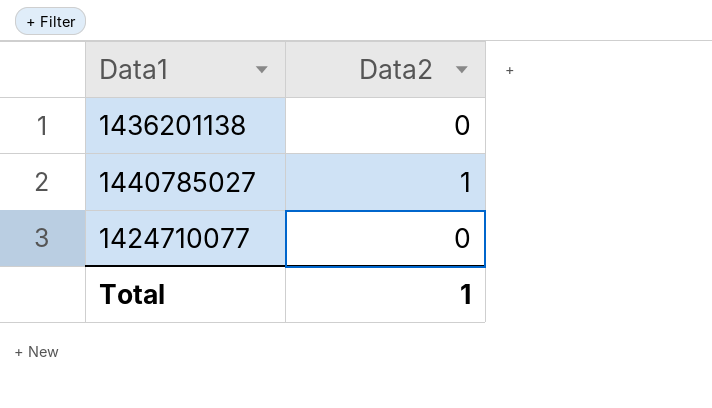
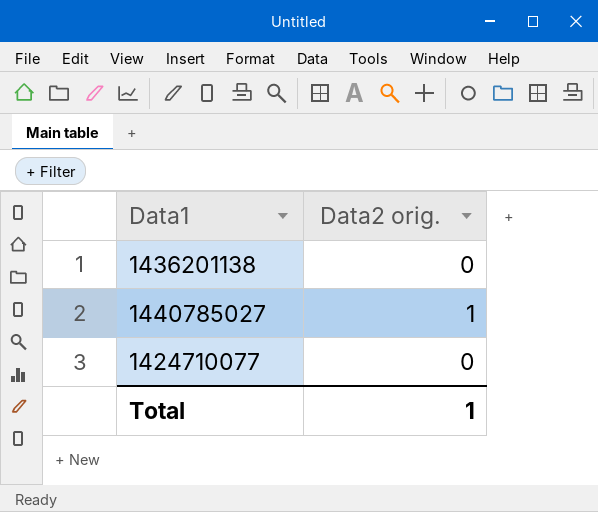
column name: Data2 -> Data2 orig.

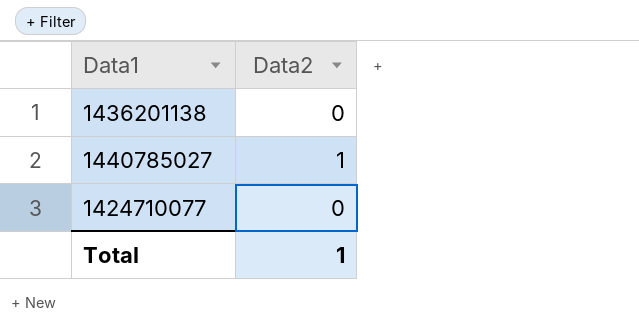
column name: Data2 orig. -> Data2

